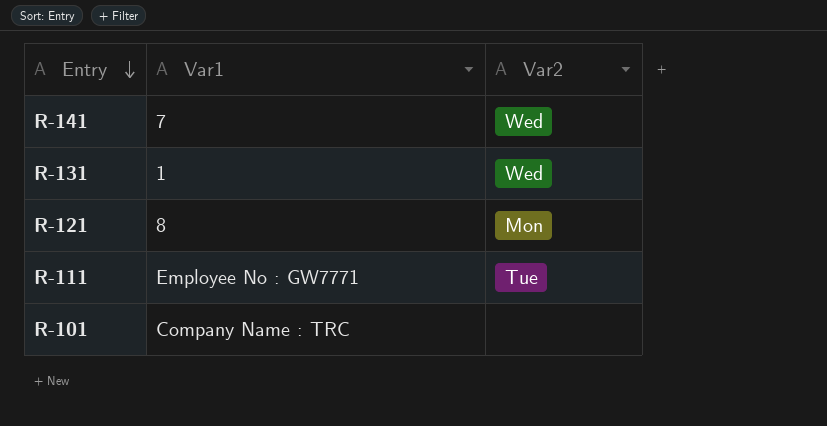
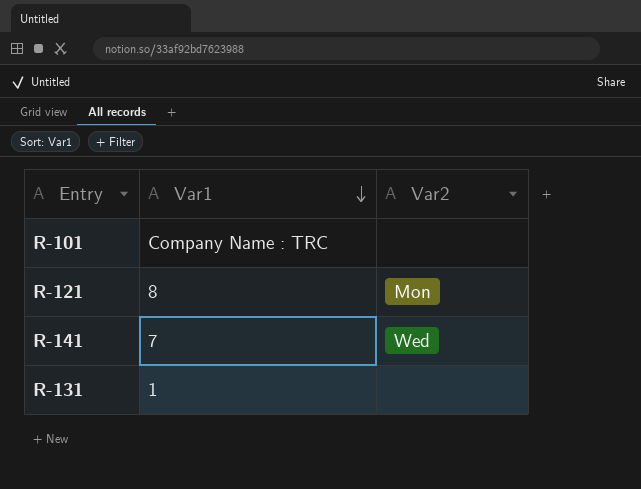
row order: Entry descending -> Var1 descending
row R-111: Employee No : GW7771 | Tue -> none
R-131 | Var2: Wed -> none

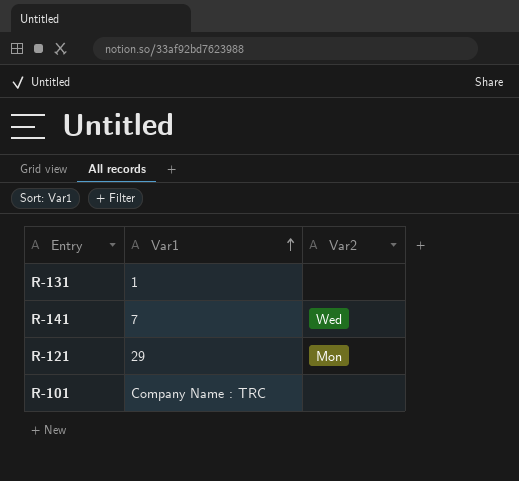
row order: Var1 descending -> Var1 ascending
R-121 | Var1: 8 -> 29

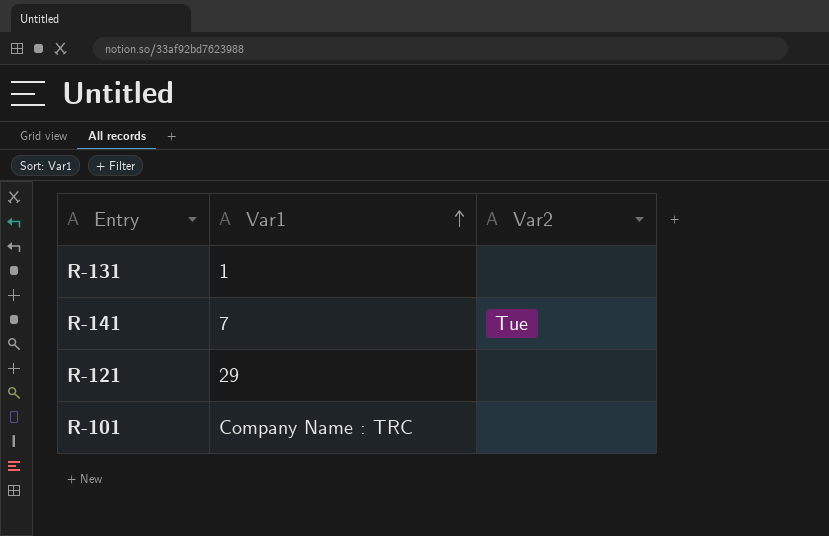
R-141 | Var2: Wed -> Tue
R-121 | Var2: Mon -> none

